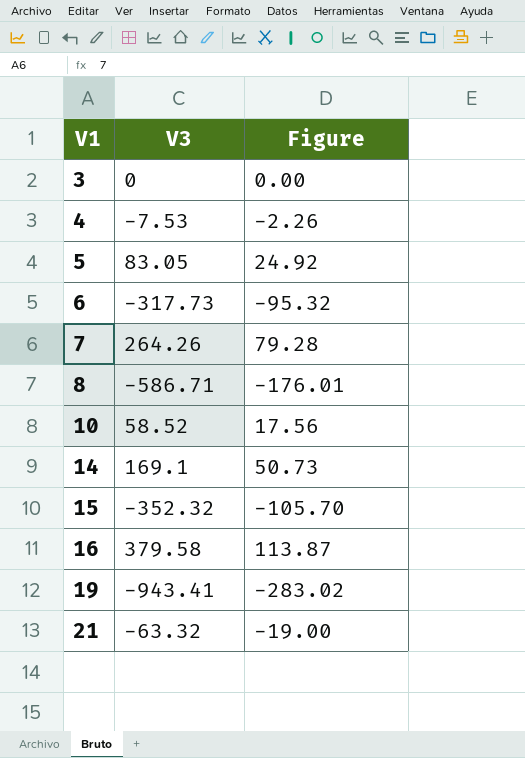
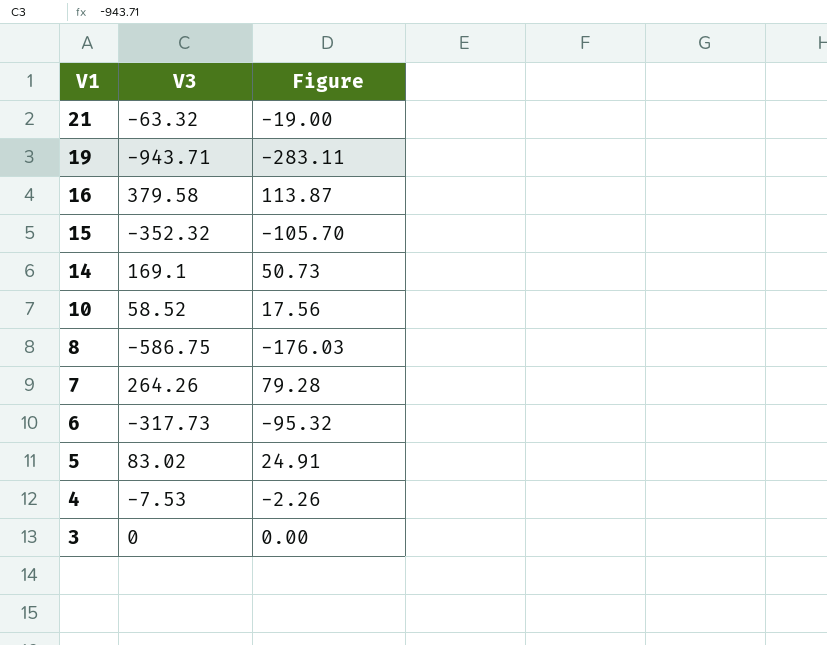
row order: V1 ascending -> V1 descending
19 | V3: -943.41 -> -943.71
19 | Figure: -283.02 -> -283.11
8 | V3: -586.71 -> -586.75
8 | Figure: -176.01 -> -176.03
5 | V3: 83.05 -> 83.02
5 | Figure: 24.92 -> 24.91

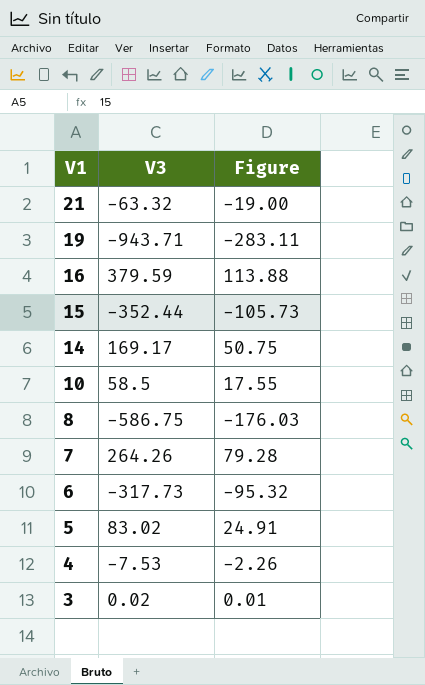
16 | V3: 379.58 -> 379.59
16 | Figure: 113.87 -> 113.88
15 | V3: -352.32 -> -352.44
15 | Figure: -105.70 -> -105.73
14 | V3: 169.1 -> 169.17
14 | Figure: 50.73 -> 50.75
10 | V3: 58.52 -> 58.5
10 | Figure: 17.56 -> 17.55
3 | V3: 0 -> 0.02
3 | Figure: 0.00 -> 0.01

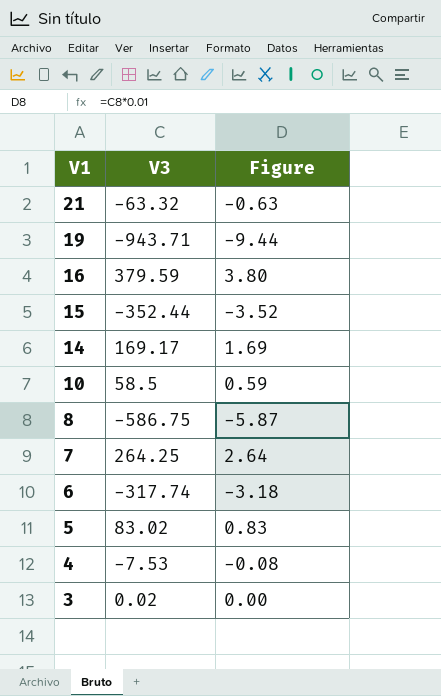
column Figure | formula: [V3] * 0.3 -> [V3] * 0.01
7 | V3: 264.26 -> 264.25
6 | V3: -317.73 -> -317.74

